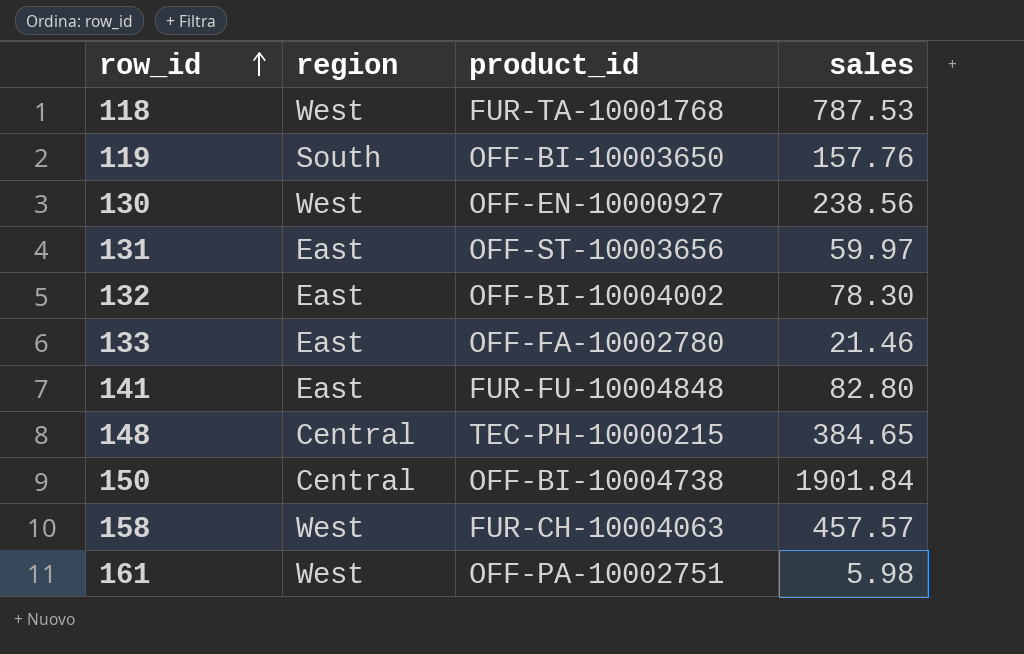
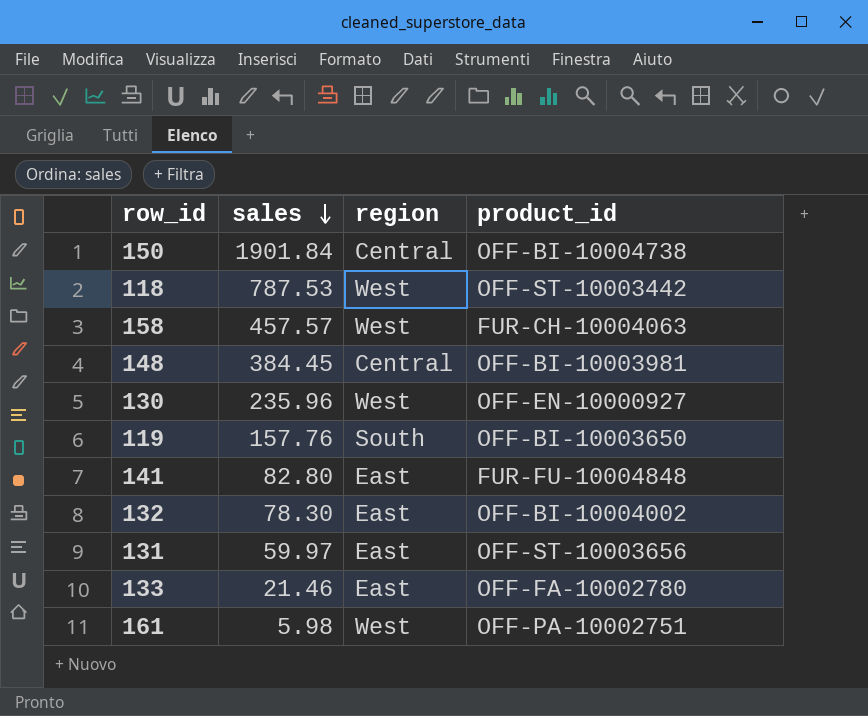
row order: row_id ascending -> sales descending
column sales | position: 4 -> 2
118 | product_id: FUR-TA-10001768 -> OFF-ST-10003442
148 | sales: 384.65 -> 384.45
148 | product_id: TEC-PH-10000215 -> OFF-BI-10003981
130 | sales: 238.56 -> 235.96

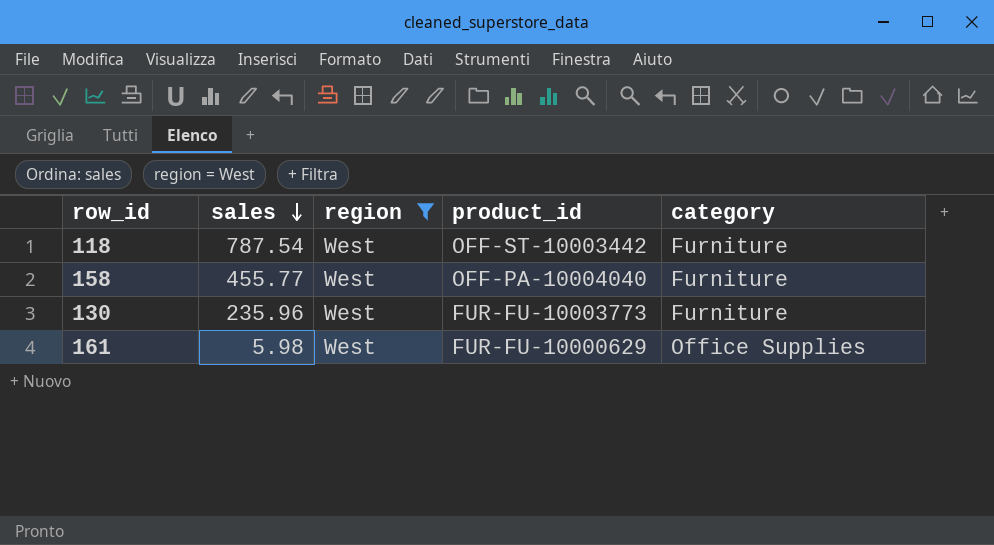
filter: none -> region = West
column category | position: none -> 5
118 | sales: 787.53 -> 787.54
158 | sales: 457.57 -> 455.77
158 | product_id: FUR-CH-10004063 -> OFF-PA-10004040
130 | product_id: OFF-EN-10000927 -> FUR-FU-10003773
161 | product_id: OFF-PA-10002751 -> FUR-FU-10000629

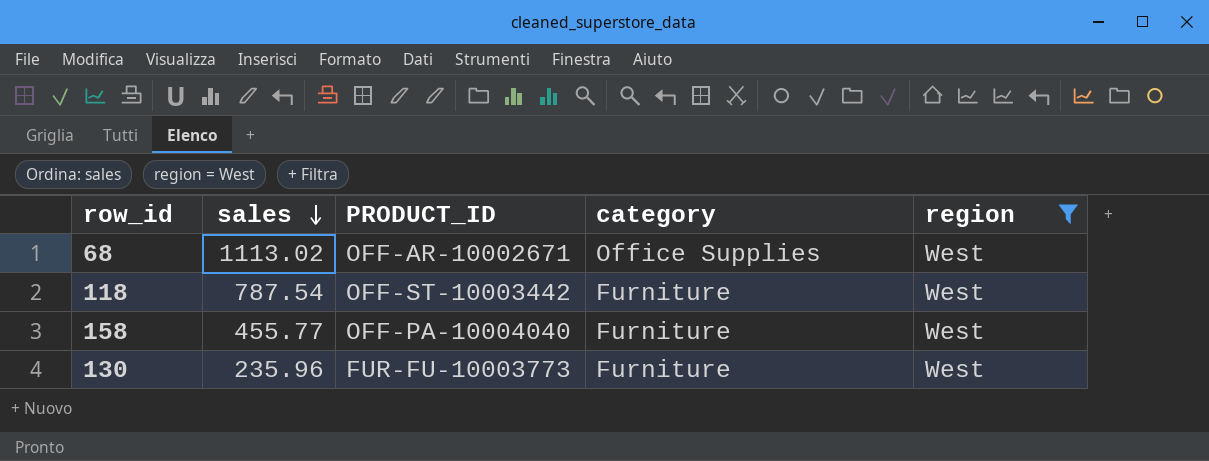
column name: product_id -> PRODUCT_ID
column region | position: 3 -> 5
row 161: 5.98 | West | FUR-FU-10000629 | Office Supplies -> none
row 68: none -> 1113.02 | OFF-AR-10002671 | Office Supplies | West

